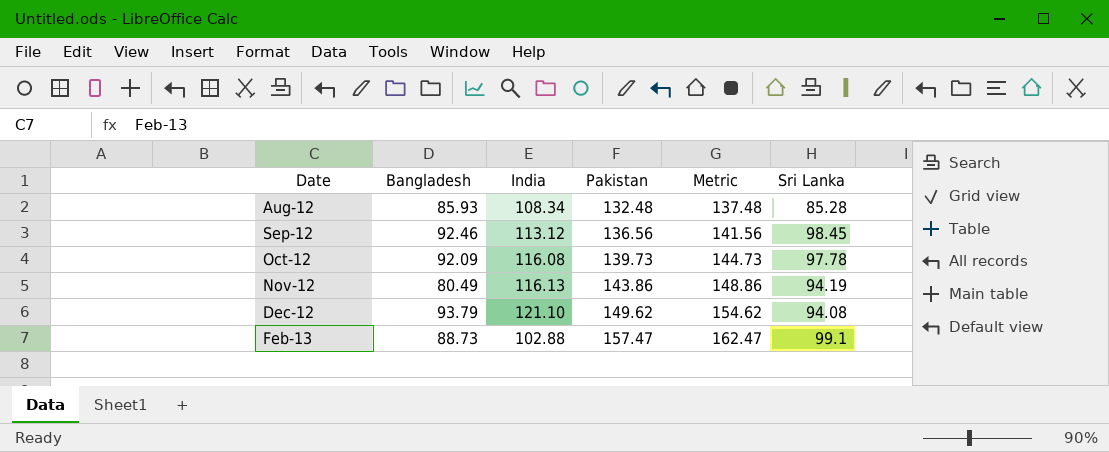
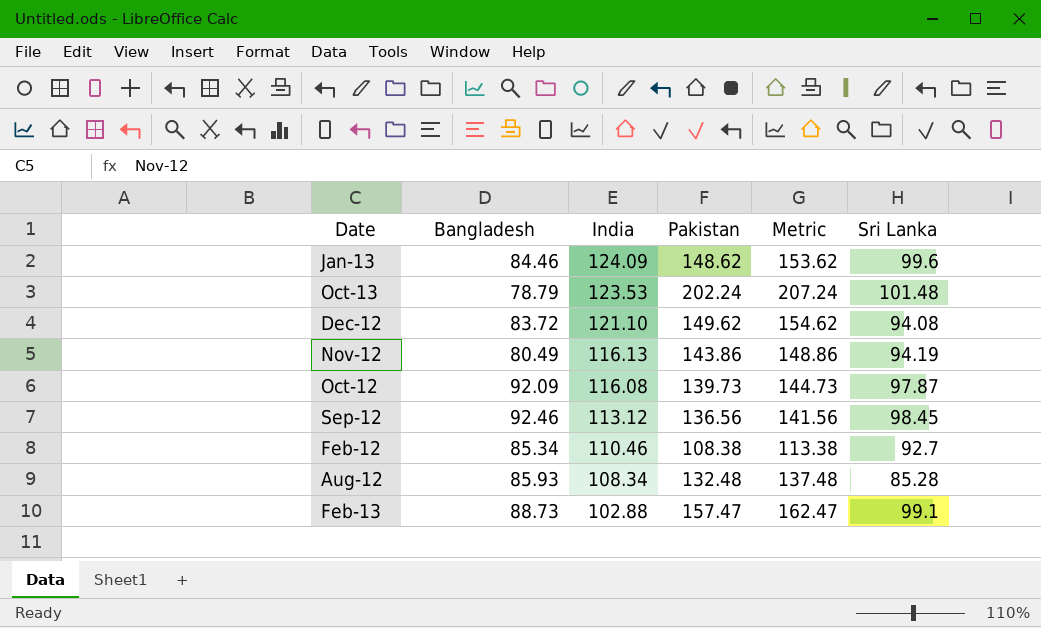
row order: Date ascending -> India descending
row Jan-13: none -> 84.46 | 124.09 | 148.62 | 153.62 | 99.6
row Oct-13: none -> 78.79 | 123.53 | 202.24 | 207.24 | 101.48
Dec-12 | Bangladesh: 93.79 -> 83.72
Oct-12 | Sri Lanka: 97.78 -> 97.87
row Feb-12: none -> 85.34 | 110.46 | 108.38 | 113.38 | 92.7

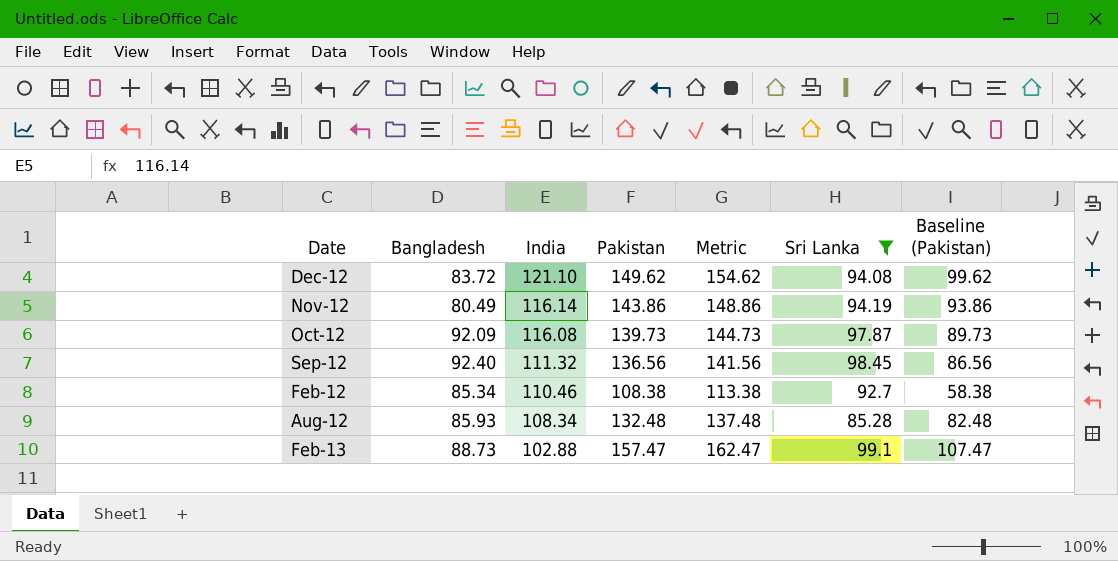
filter: none -> Sri Lanka <= 99.1
column Baseline (Pakistan) | formula: none -> [Pakistan] - 50
Nov-12 | India: 116.13 -> 116.14
Sep-12 | Bangladesh: 92.46 -> 92.40
Sep-12 | India: 113.12 -> 111.32

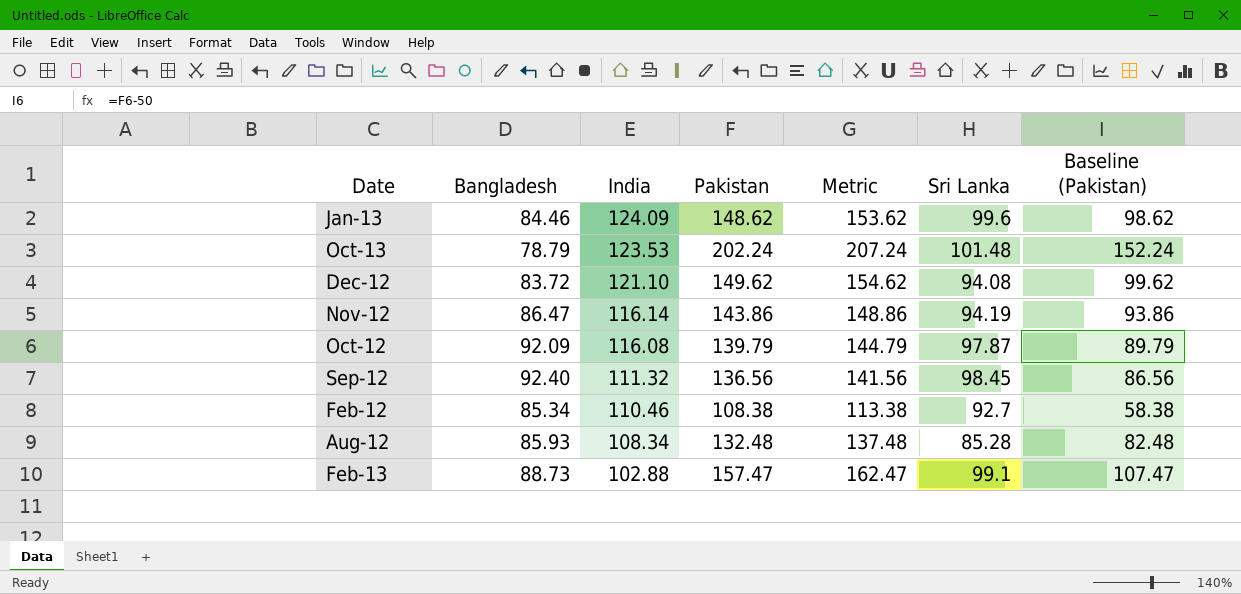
filter: Sri Lanka <= 99.1 -> none
Nov-12 | Bangladesh: 80.49 -> 86.47
Oct-12 | Pakistan: 139.73 -> 139.79
Oct-12 | Metric: 144.73 -> 144.79
Oct-12 | Baseline (Pakistan): 89.73 -> 89.79

